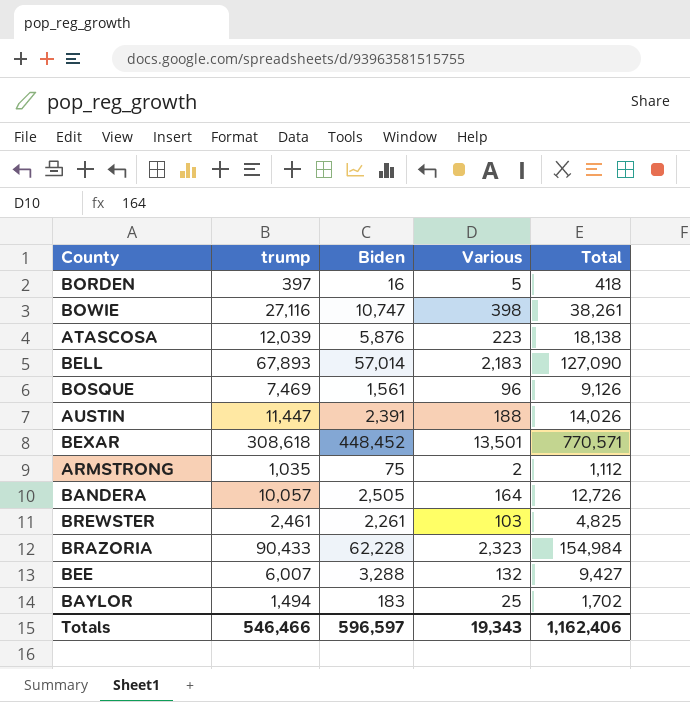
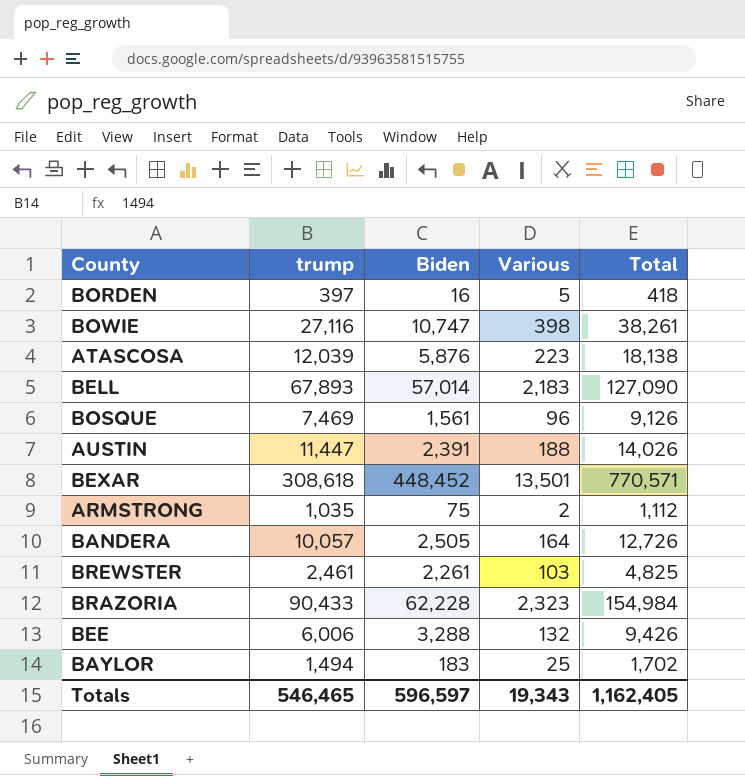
BEE | trump: 6,007 -> 6,006
BEE | Total: 9,427 -> 9,426
Totals | trump: 546,466 -> 546,465
Totals | Total: 1,162,406 -> 1,162,405

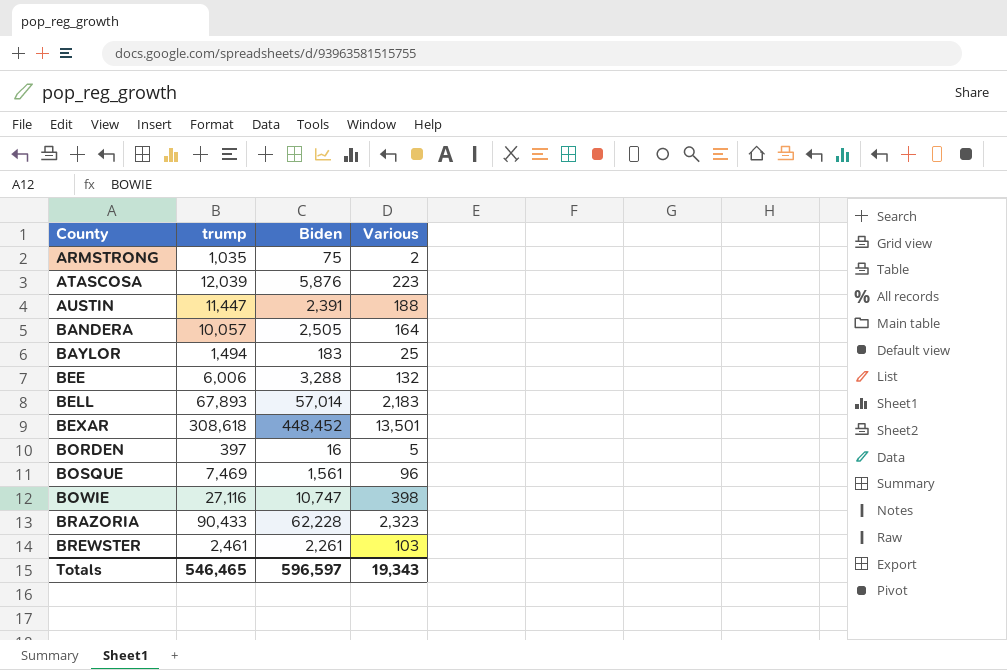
row order: none -> County ascending
column Total | formula: [trump] + [Biden] + [Various] -> none

